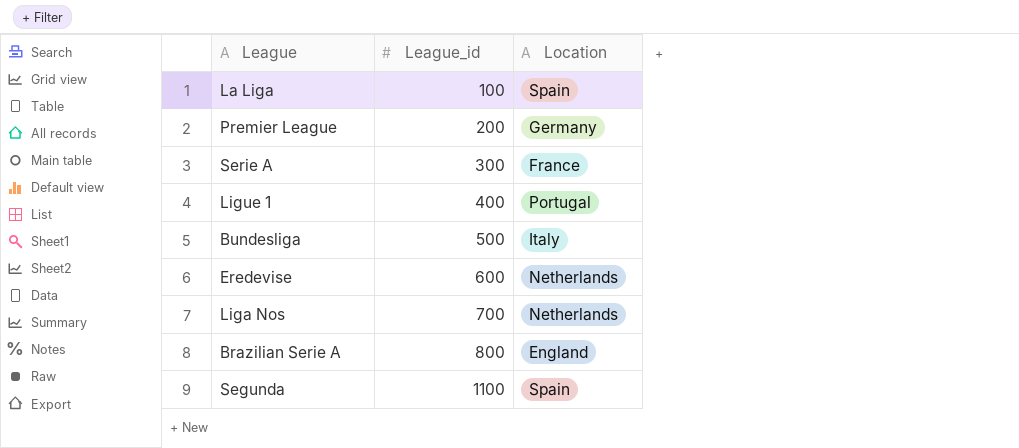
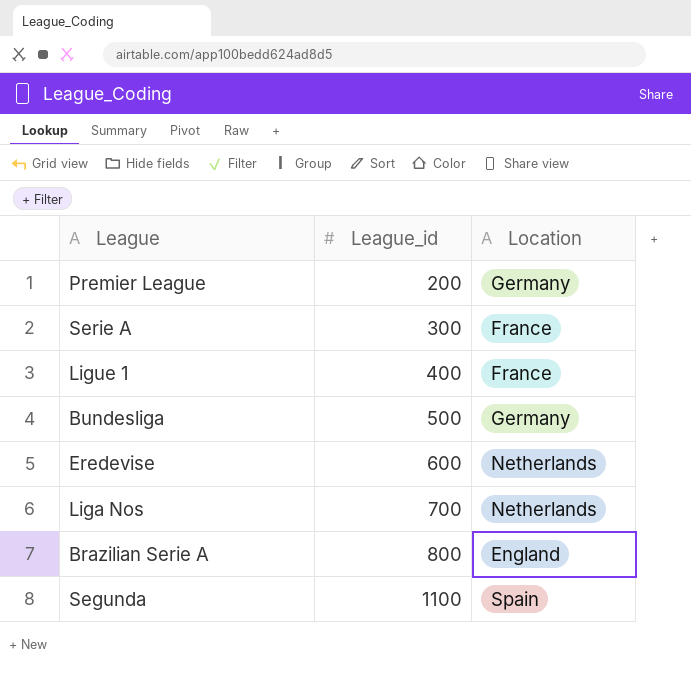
row La Liga: 100 | Spain -> none
Ligue 1 | Location: Portugal -> France
Bundesliga | Location: Italy -> Germany

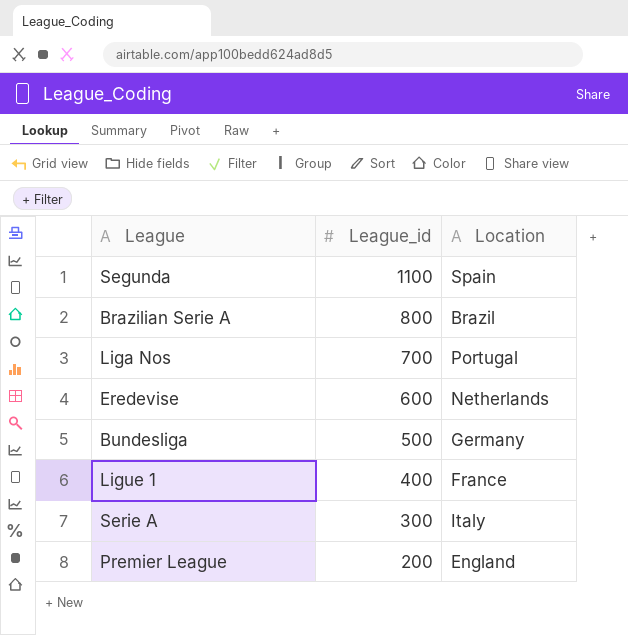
row order: League_id ascending -> League_id descending
Brazilian Serie A | Location: England -> Brazil
Liga Nos | Location: Netherlands -> Portugal
Serie A | Location: France -> Italy
Premier League | Location: Germany -> England

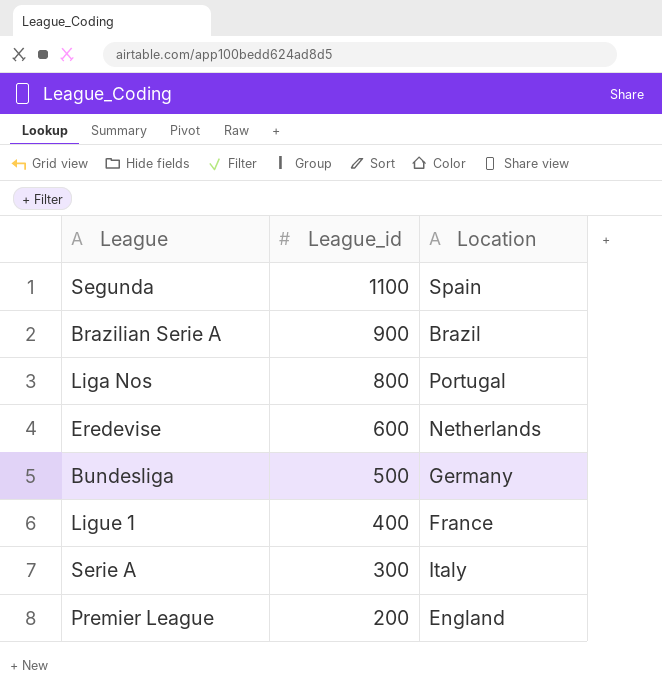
Brazilian Serie A | League_id: 800 -> 900
Liga Nos | League_id: 700 -> 800

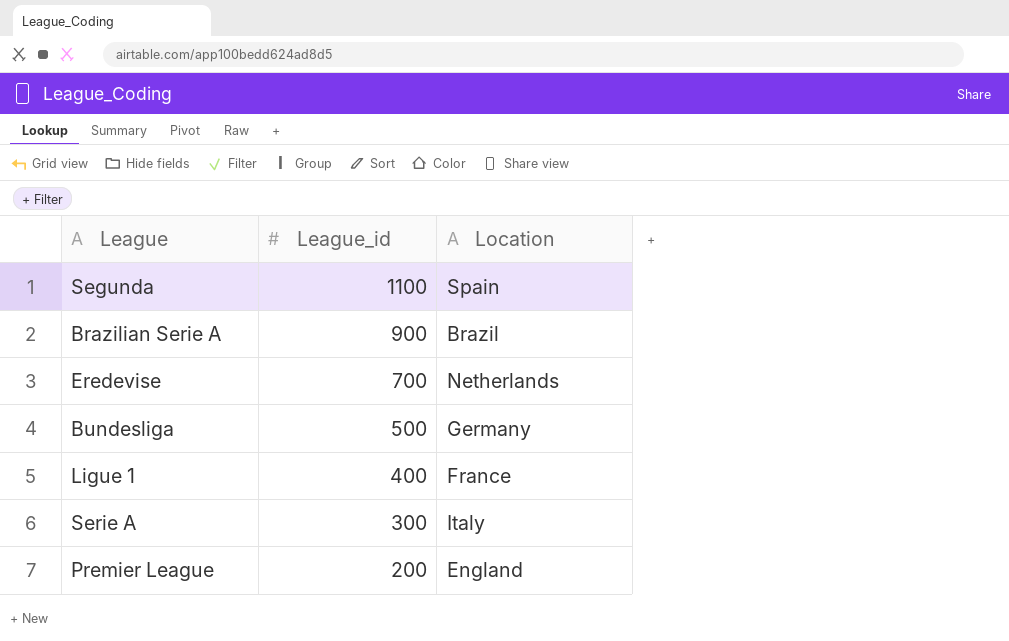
row Liga Nos: 800 | Portugal -> none
Eredevise | League_id: 600 -> 700

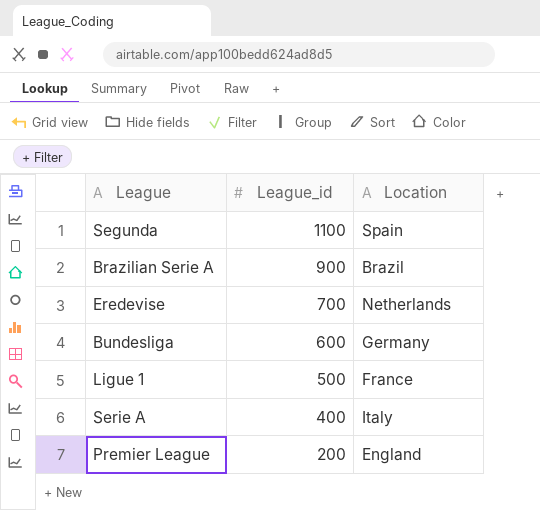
Bundesliga | League_id: 500 -> 600
Ligue 1 | League_id: 400 -> 500
Serie A | League_id: 300 -> 400

